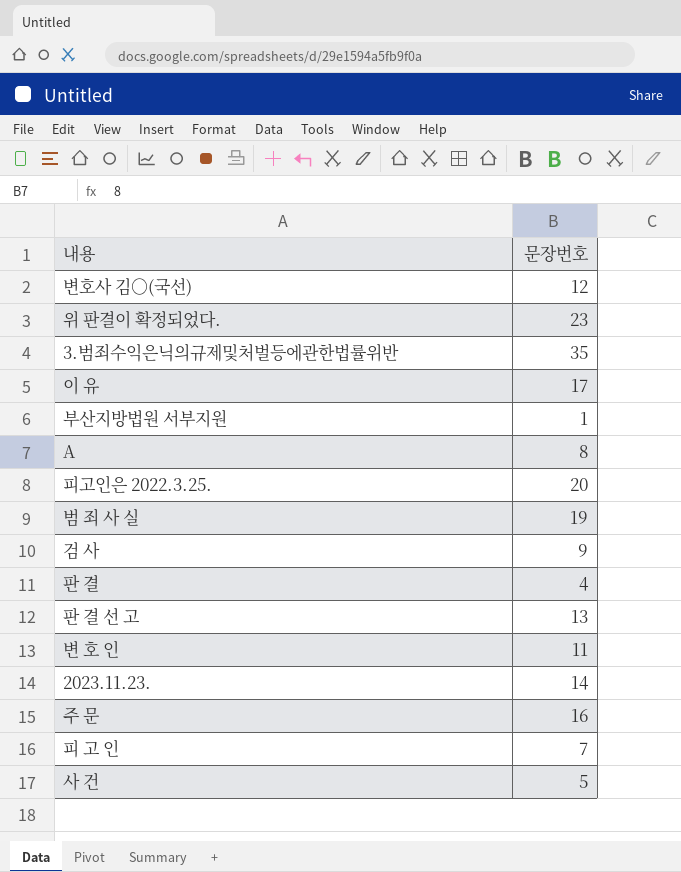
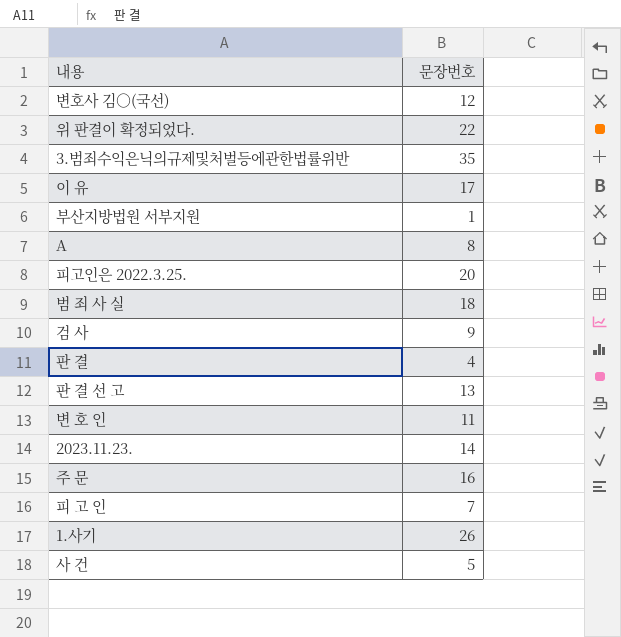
위 판결이 확정되었다. | 문장번호: 23 -> 22
범 죄 사 실 | 문장번호: 19 -> 18
row 1.사기: none -> 26

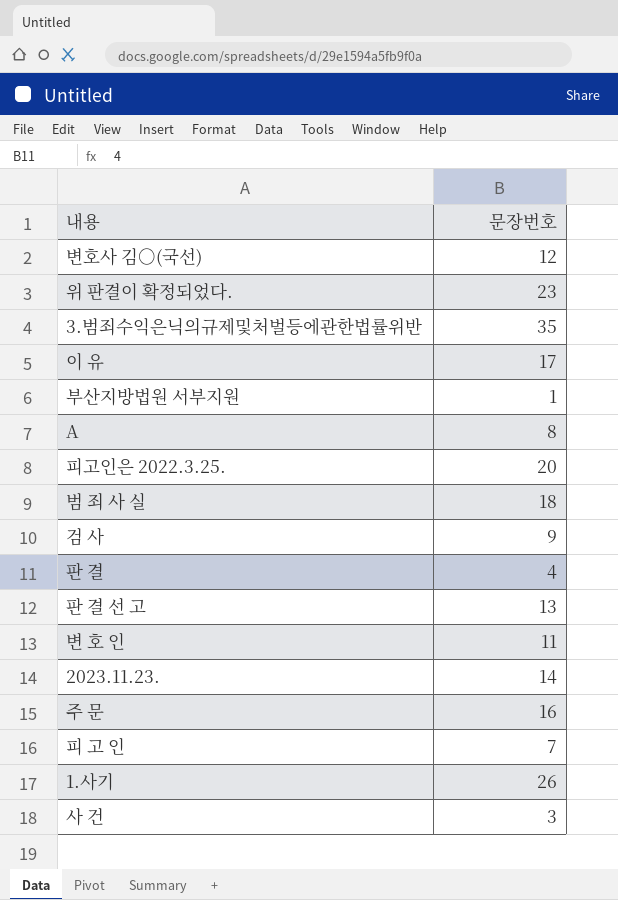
위 판결이 확정되었다. | 문장번호: 22 -> 23
사 건 | 문장번호: 5 -> 3

